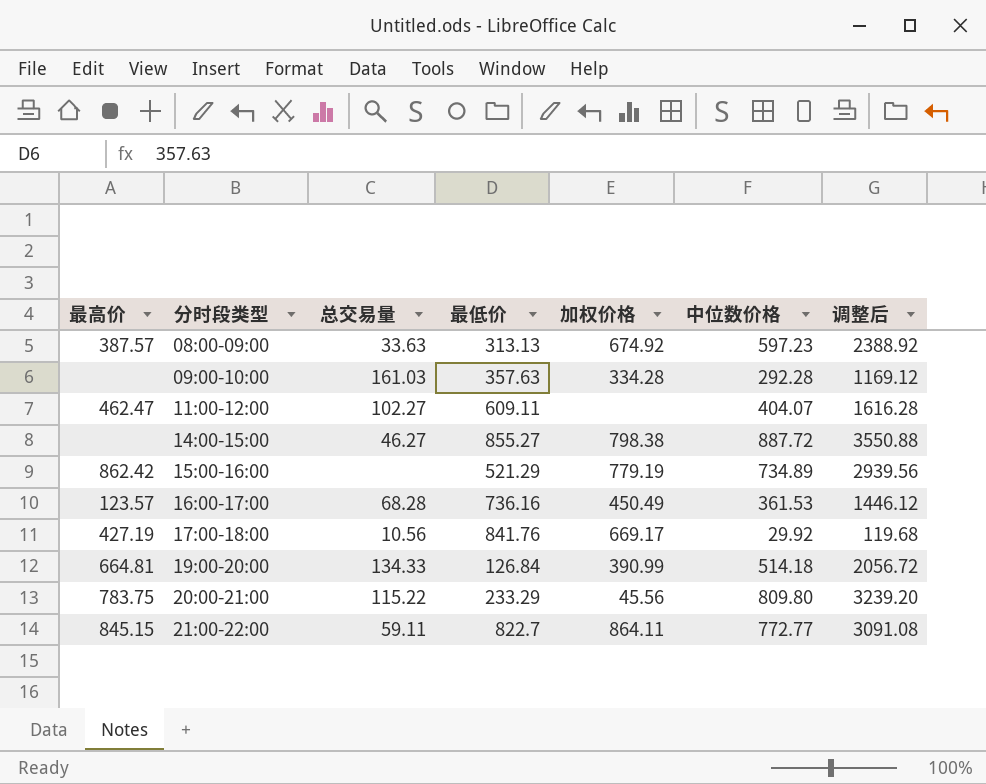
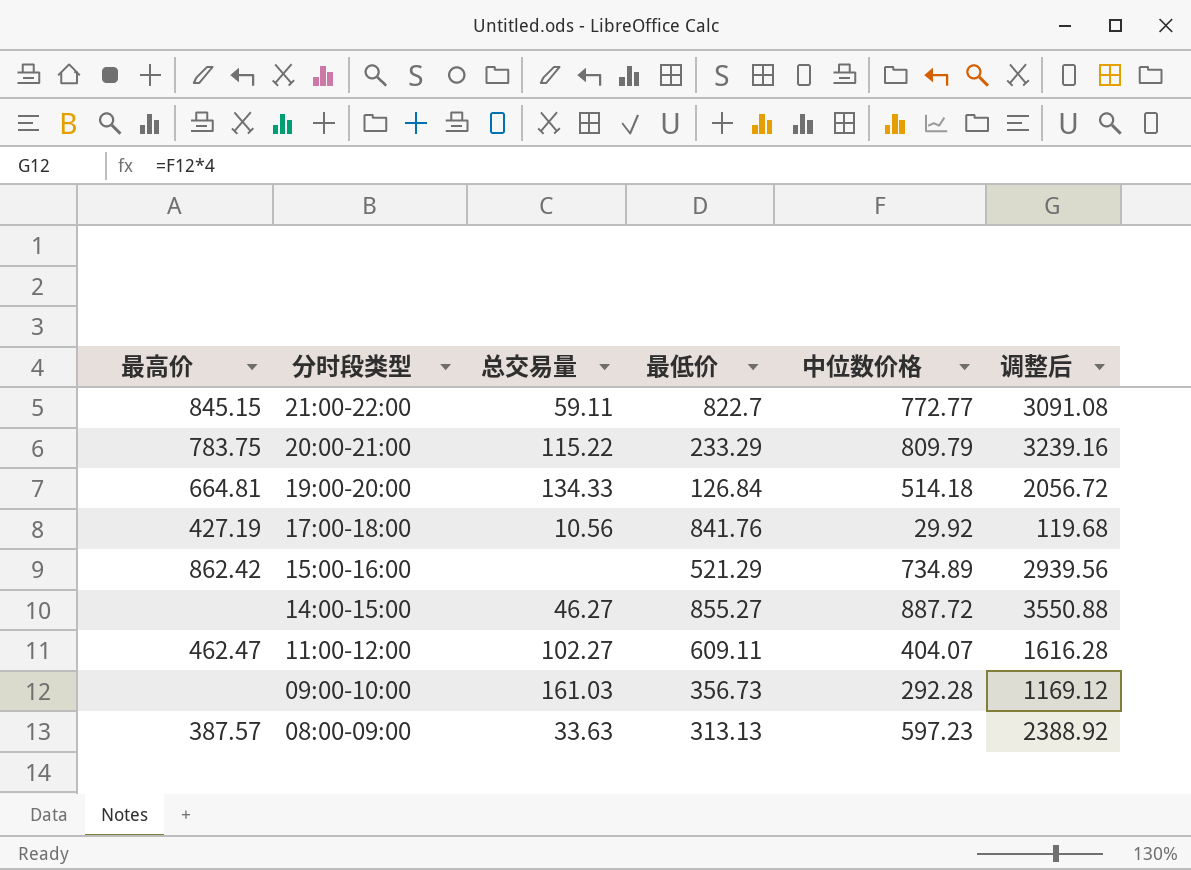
row order: 分时段类型 ascending -> 分时段类型 descending
column 加权价格 | position: 5 -> none
row 16:00-17:00: 123.57 | 68.28 | 736.16 | 450.49 | 361.53 | 1446.12 -> none
20:00-21:00 | 中位数价格: 809.80 -> 809.79
20:00-21:00 | 调整后: 3239.20 -> 3239.16
09:00-10:00 | 最低价: 357.63 -> 356.73

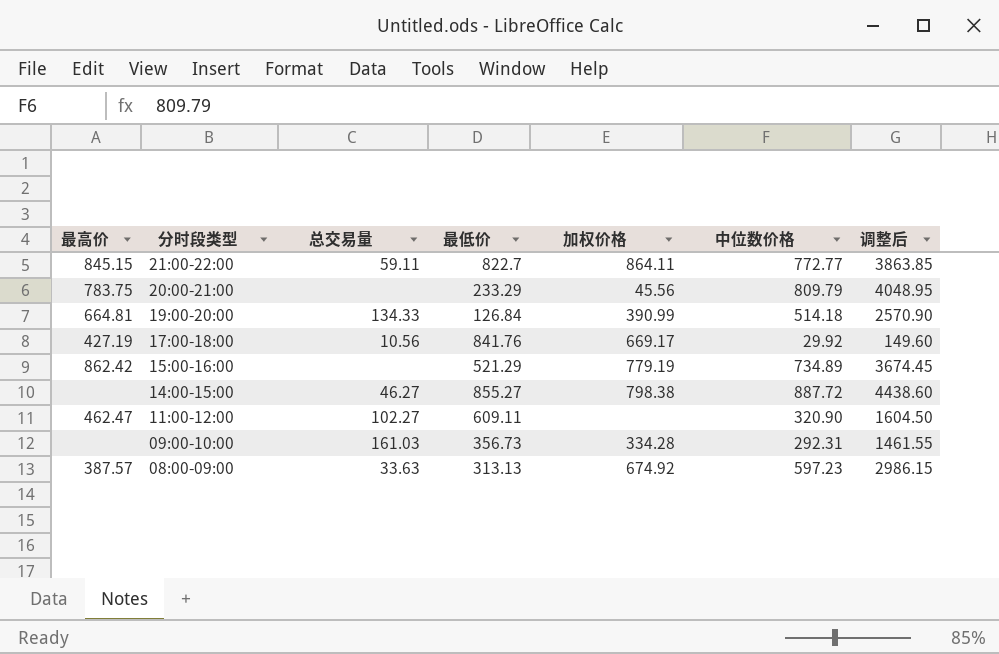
column 加权价格 | position: none -> 5
column 调整后 | formula: [中位数价格] * 4 -> [中位数价格] * 5
20:00-21:00 | 总交易量: 115.22 -> none
11:00-12:00 | 中位数价格: 404.07 -> 320.90
09:00-10:00 | 中位数价格: 292.28 -> 292.31

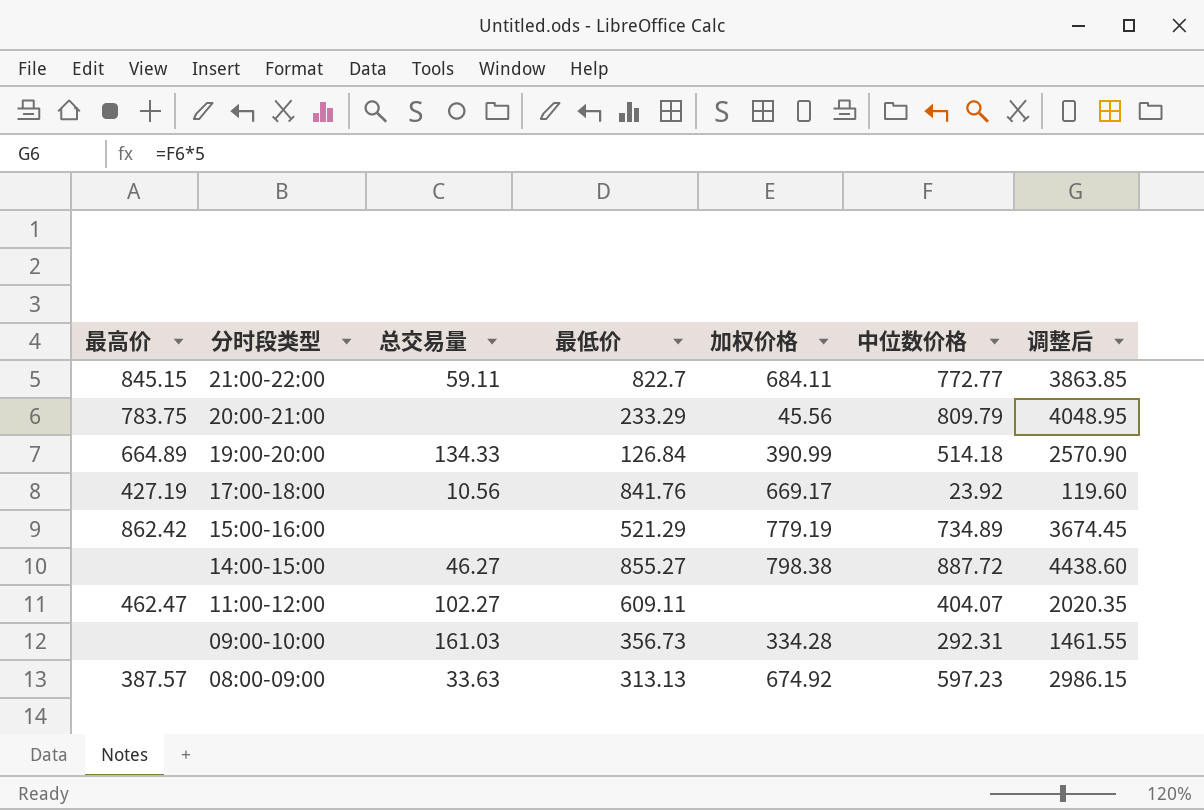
21:00-22:00 | 加权价格: 864.11 -> 684.11
19:00-20:00 | 最高价: 664.81 -> 664.89
17:00-18:00 | 中位数价格: 29.92 -> 23.92
17:00-18:00 | 调整后: 149.60 -> 119.60
11:00-12:00 | 中位数价格: 320.90 -> 404.07
11:00-12:00 | 调整后: 1604.50 -> 2020.35

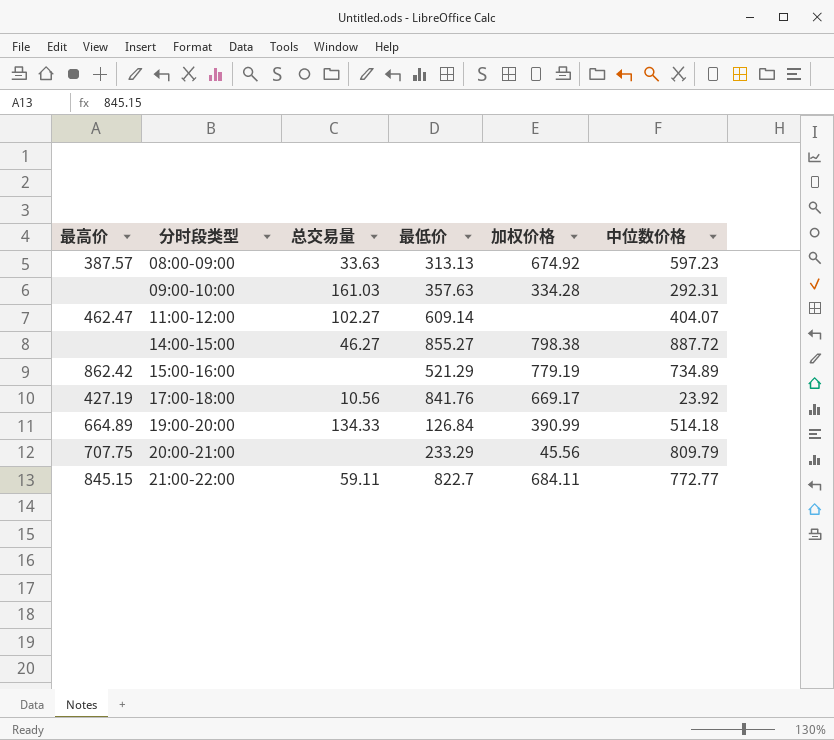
row order: 分时段类型 descending -> 分时段类型 ascending
column 调整后 | formula: [中位数价格] * 5 -> none
09:00-10:00 | 最低价: 356.73 -> 357.63
11:00-12:00 | 最低价: 609.11 -> 609.14
20:00-21:00 | 最高价: 783.75 -> 707.75

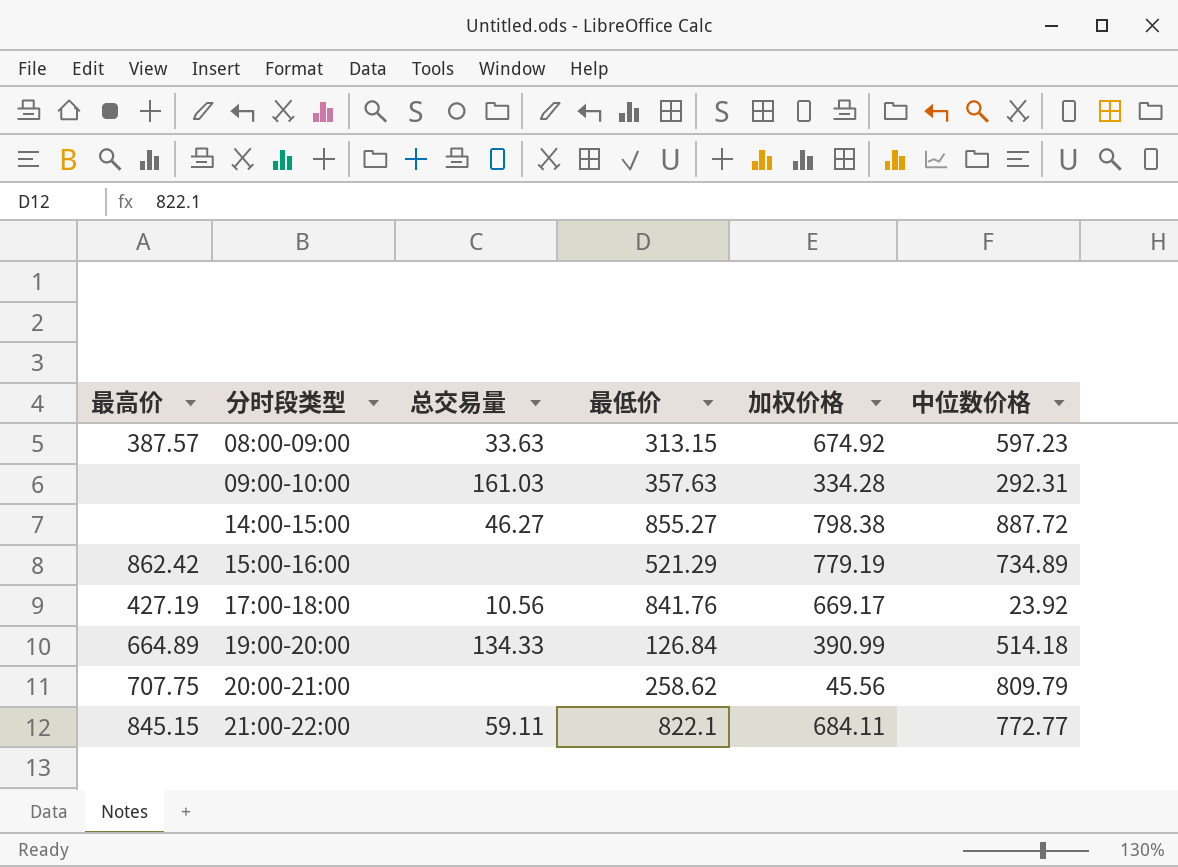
row 11:00-12:00: 462.47 | 102.27 | 609.14 | none | 404.07 -> none
08:00-09:00 | 最低价: 313.13 -> 313.15
20:00-21:00 | 最低价: 233.29 -> 258.62
21:00-22:00 | 最低价: 822.7 -> 822.1

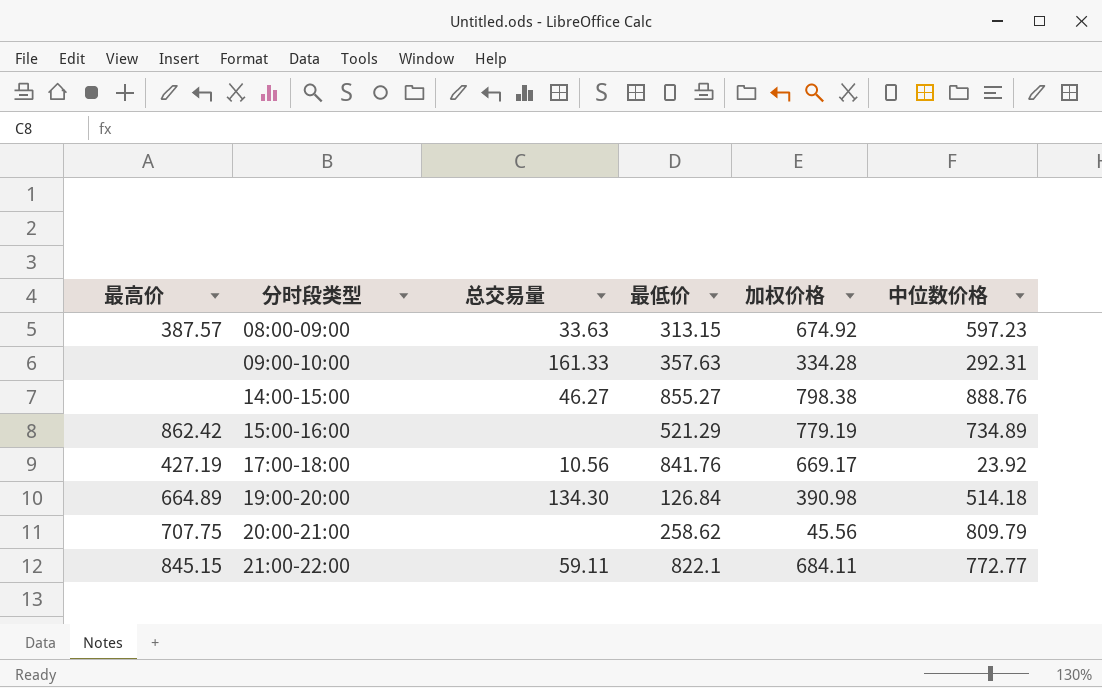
09:00-10:00 | 总交易量: 161.03 -> 161.33
14:00-15:00 | 中位数价格: 887.72 -> 888.76
19:00-20:00 | 总交易量: 134.33 -> 134.30
19:00-20:00 | 加权价格: 390.99 -> 390.98

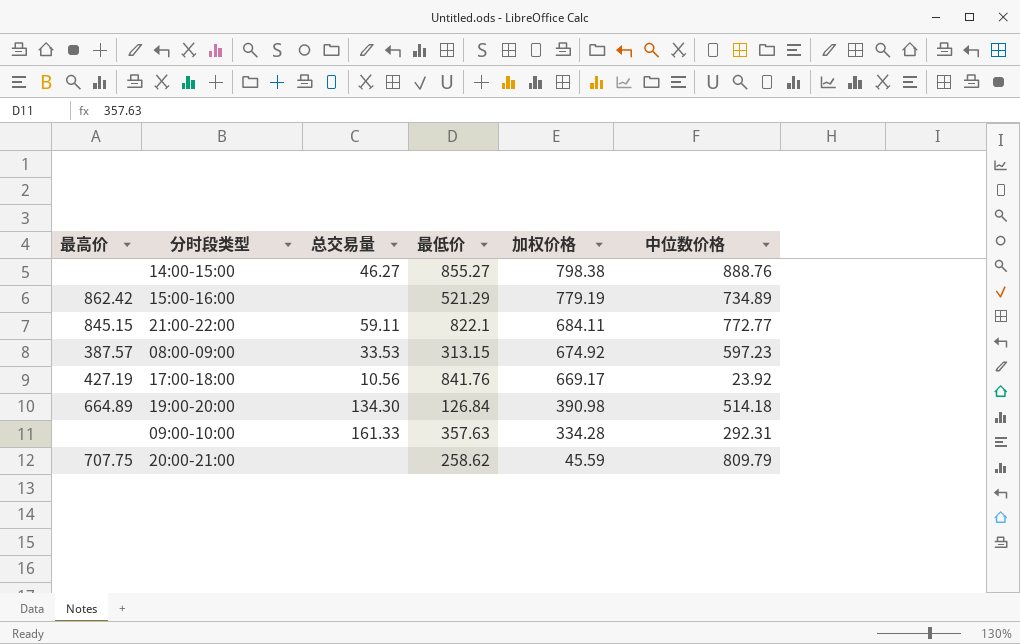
row order: 分时段类型 ascending -> 加权价格 descending
08:00-09:00 | 总交易量: 33.63 -> 33.53
20:00-21:00 | 加权价格: 45.56 -> 45.59

